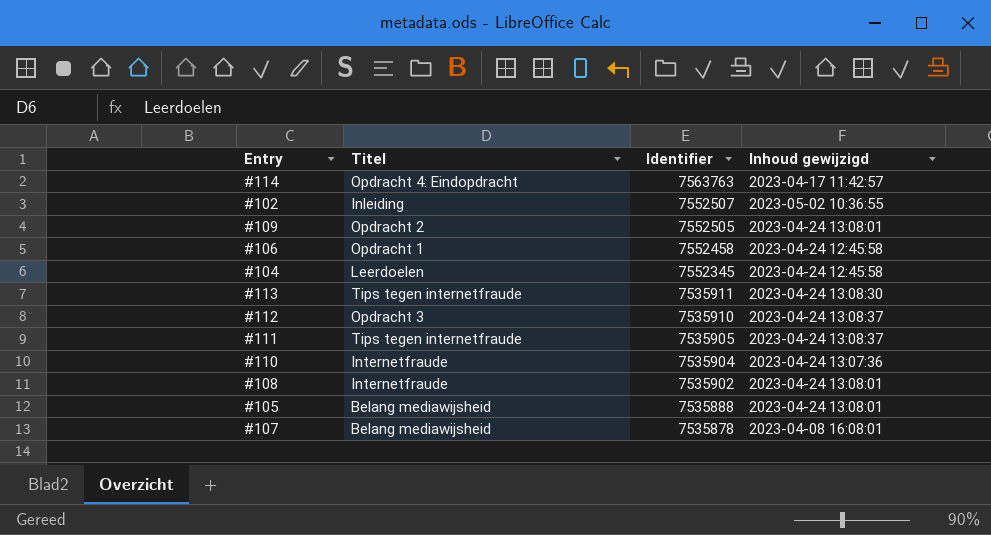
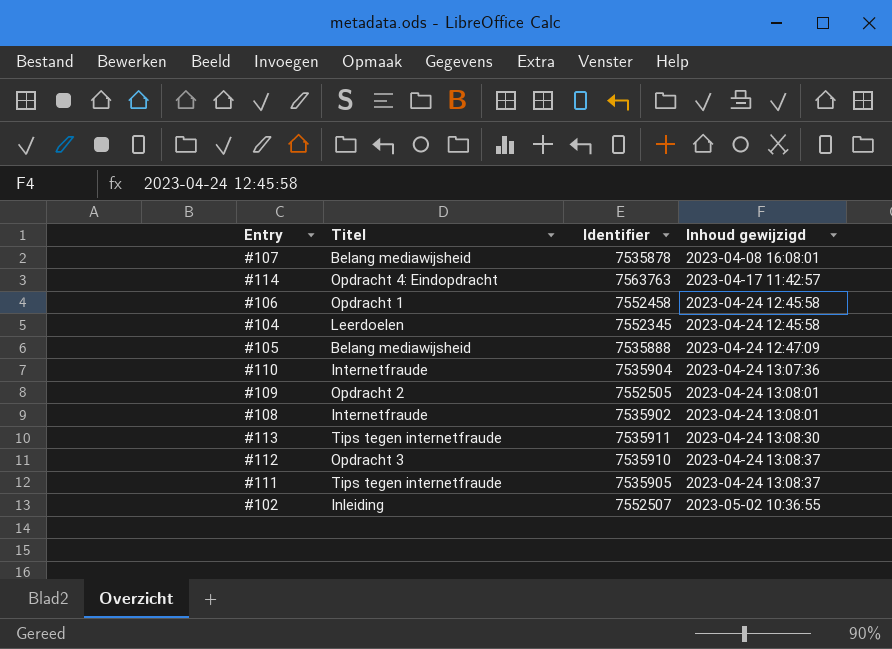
row order: Identifier descending -> Inhoud gewijzigd ascending
#105 | Inhoud gewijzigd: 2023-04-24 13:08:01 -> 2023-04-24 12:47:09

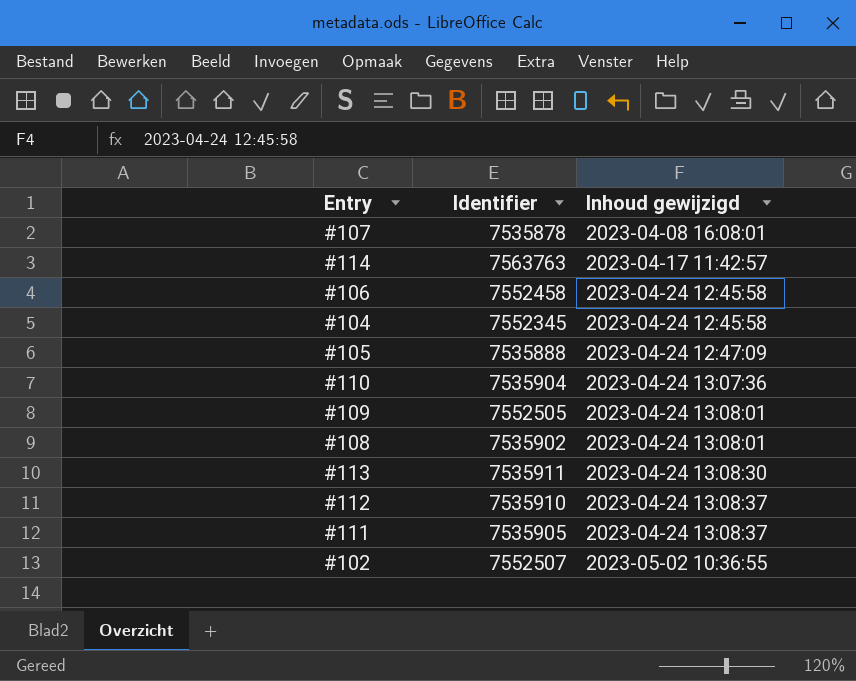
column Titel | position: 2 -> none

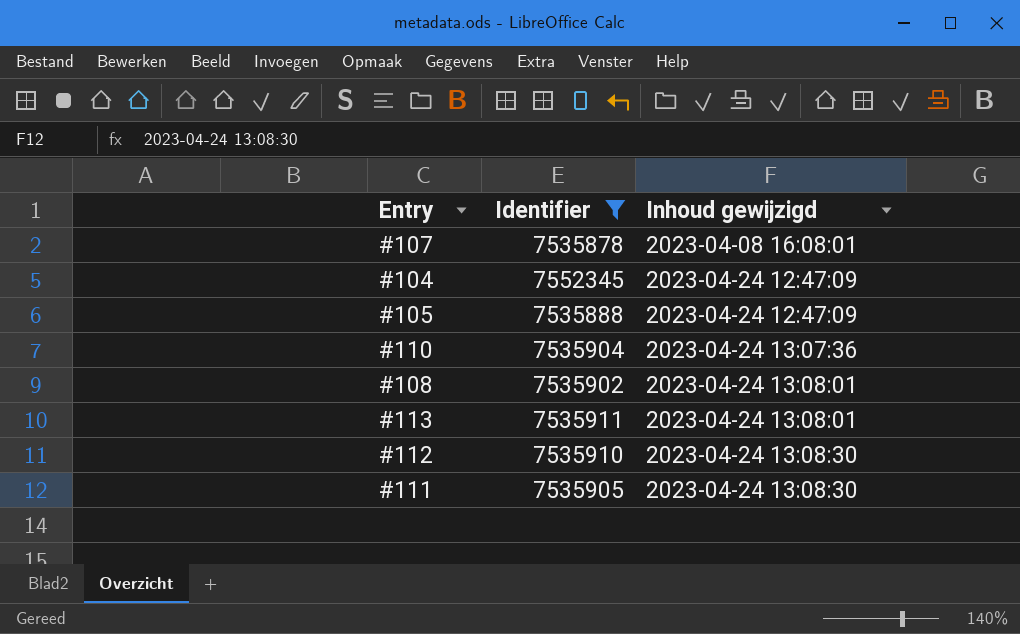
filter: none -> Identifier <= 7552345
#104 | Inhoud gewijzigd: 2023-04-24 12:45:58 -> 2023-04-24 12:47:09
#113 | Inhoud gewijzigd: 2023-04-24 13:08:30 -> 2023-04-24 13:08:01
#112 | Inhoud gewijzigd: 2023-04-24 13:08:37 -> 2023-04-24 13:08:30
#111 | Inhoud gewijzigd: 2023-04-24 13:08:37 -> 2023-04-24 13:08:30

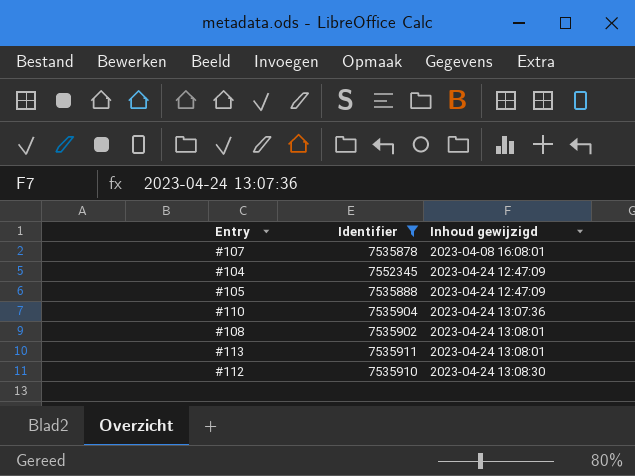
row #111: 7535905 | 2023-04-24 13:08:30 -> none

